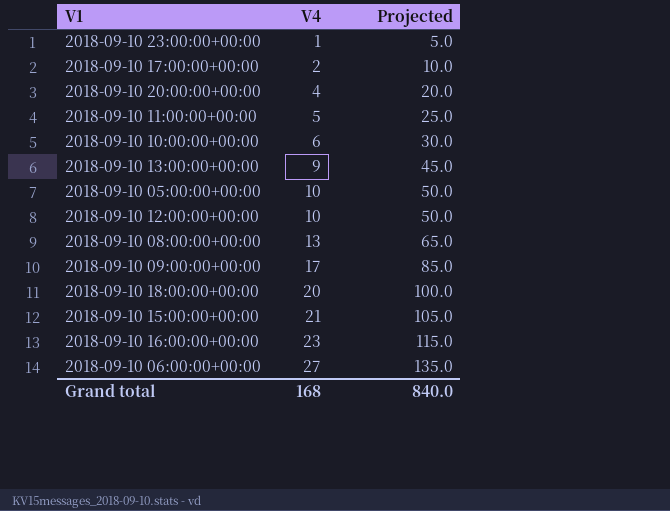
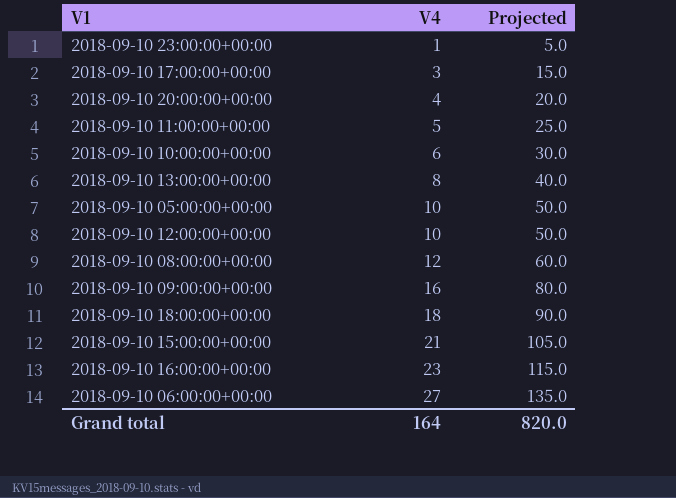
2018-09-10 17:00:00+00:00 | V4: 2 -> 3
2018-09-10 17:00:00+00:00 | Projected: 10.0 -> 15.0
2018-09-10 13:00:00+00:00 | V4: 9 -> 8
2018-09-10 13:00:00+00:00 | Projected: 45.0 -> 40.0
2018-09-10 08:00:00+00:00 | V4: 13 -> 12
2018-09-10 08:00:00+00:00 | Projected: 65.0 -> 60.0
2018-09-10 09:00:00+00:00 | V4: 17 -> 16
2018-09-10 09:00:00+00:00 | Projected: 85.0 -> 80.0
2018-09-10 18:00:00+00:00 | V4: 20 -> 18
2018-09-10 18:00:00+00:00 | Projected: 100.0 -> 90.0
Grand total | V4: 168 -> 164
Grand total | Projected: 840.0 -> 820.0

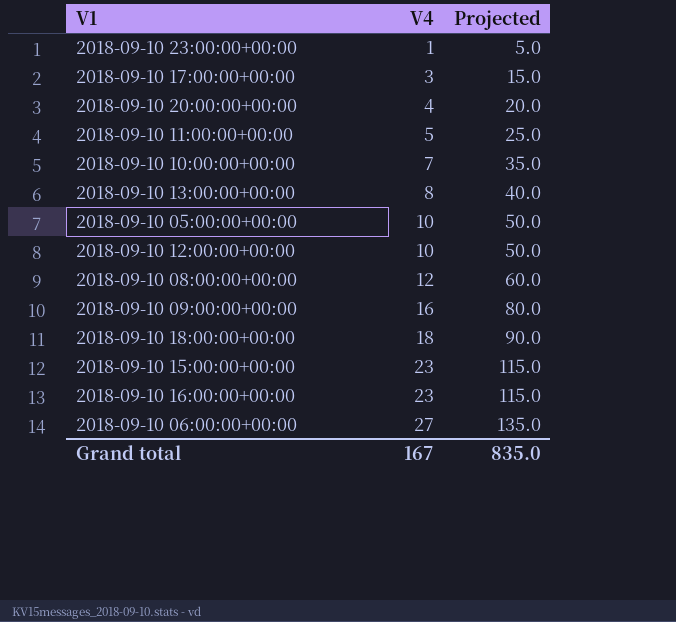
2018-09-10 10:00:00+00:00 | V4: 6 -> 7
2018-09-10 10:00:00+00:00 | Projected: 30.0 -> 35.0
2018-09-10 15:00:00+00:00 | V4: 21 -> 23
2018-09-10 15:00:00+00:00 | Projected: 105.0 -> 115.0
Grand total | V4: 164 -> 167
Grand total | Projected: 820.0 -> 835.0

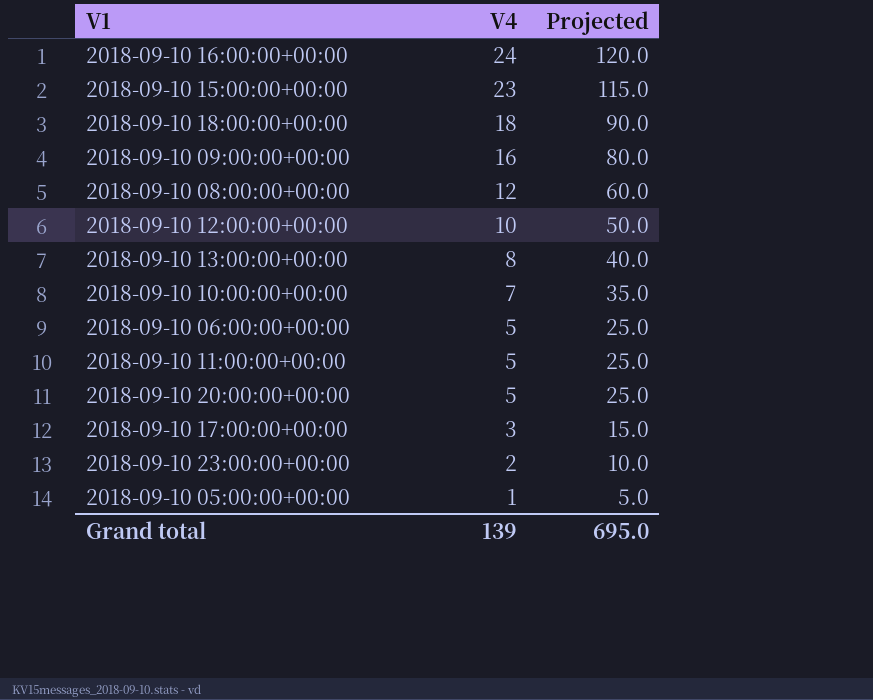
row order: V4 ascending -> V4 descending
2018-09-10 16:00:00+00:00 | V4: 23 -> 24
2018-09-10 16:00:00+00:00 | Projected: 115.0 -> 120.0
2018-09-10 06:00:00+00:00 | V4: 27 -> 5
2018-09-10 06:00:00+00:00 | Projected: 135.0 -> 25.0
2018-09-10 20:00:00+00:00 | V4: 4 -> 5
2018-09-10 20:00:00+00:00 | Projected: 20.0 -> 25.0
2018-09-10 23:00:00+00:00 | V4: 1 -> 2
2018-09-10 23:00:00+00:00 | Projected: 5.0 -> 10.0
2018-09-10 05:00:00+00:00 | V4: 10 -> 1
2018-09-10 05:00:00+00:00 | Projected: 50.0 -> 5.0
Grand total | V4: 167 -> 139
Grand total | Projected: 835.0 -> 695.0

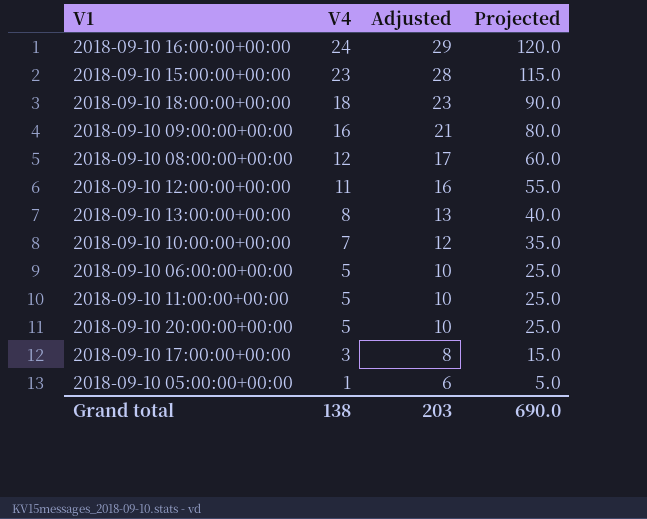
column Adjusted | formula: none -> [V4] + 5
row 2018-09-10 23:00:00+00:00: 2 | 10.0 -> none
2018-09-10 12:00:00+00:00 | V4: 10 -> 11
2018-09-10 12:00:00+00:00 | Projected: 50.0 -> 55.0
Grand total | V4: 139 -> 138
Grand total | Projected: 695.0 -> 690.0

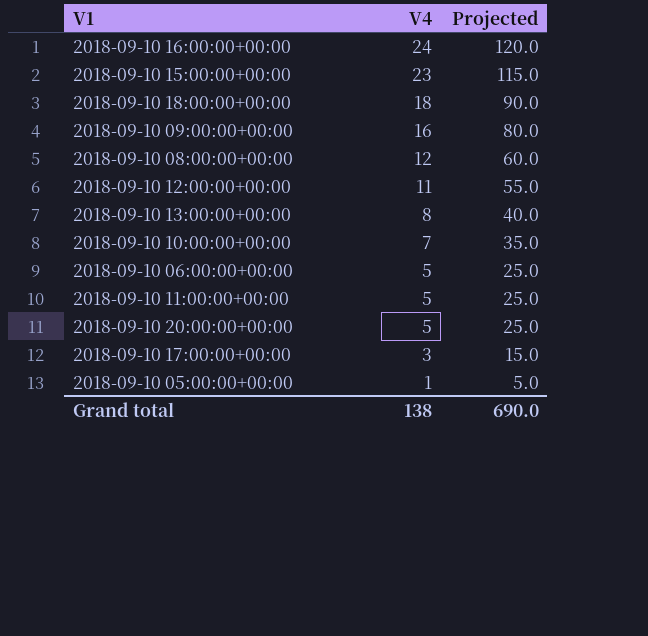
column Adjusted | formula: [V4] + 5 -> none

